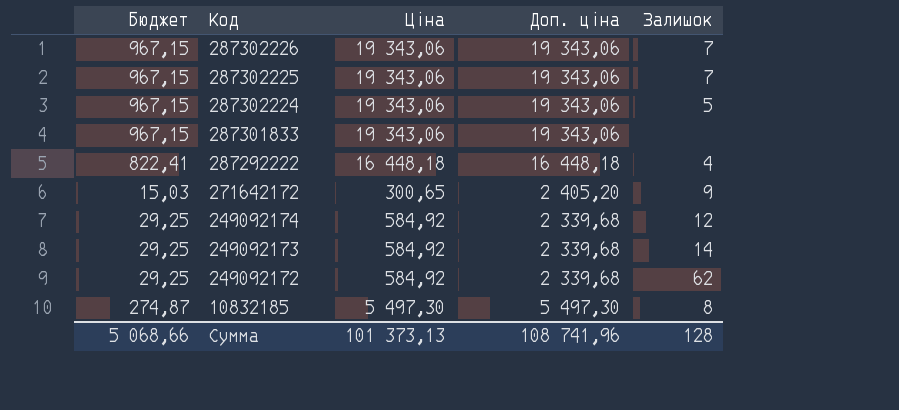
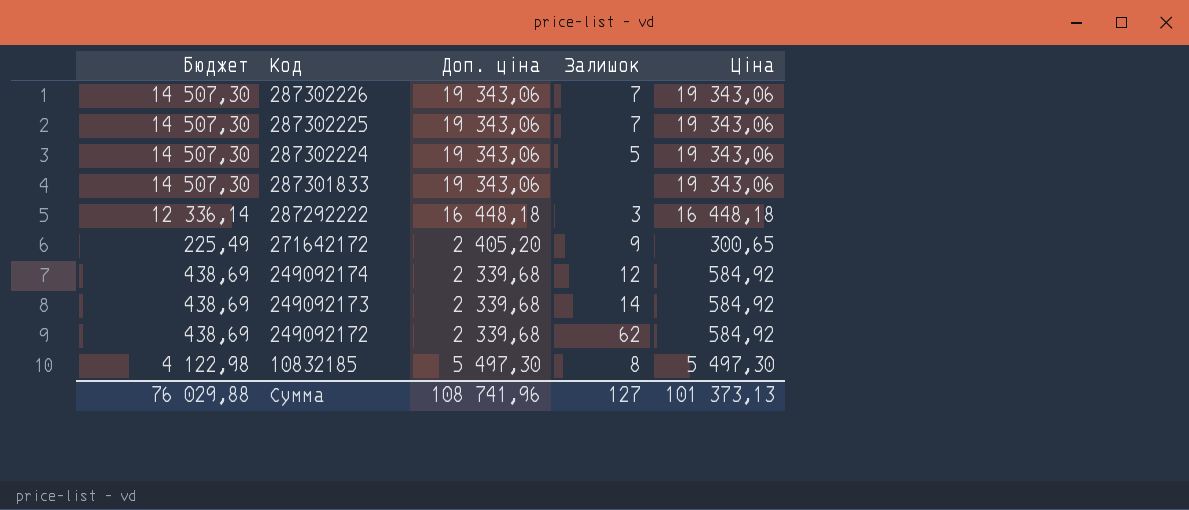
column Бюджет | formula: [Ціна] * 0,05 -> [Ціна] * 0,75
column Ціна | position: 3 -> 5
287292222 | Залишок: 4 -> 3
Сумма | Бюджет: 5 068,66 -> 76 029,88
Сумма | Залишок: 128 -> 127

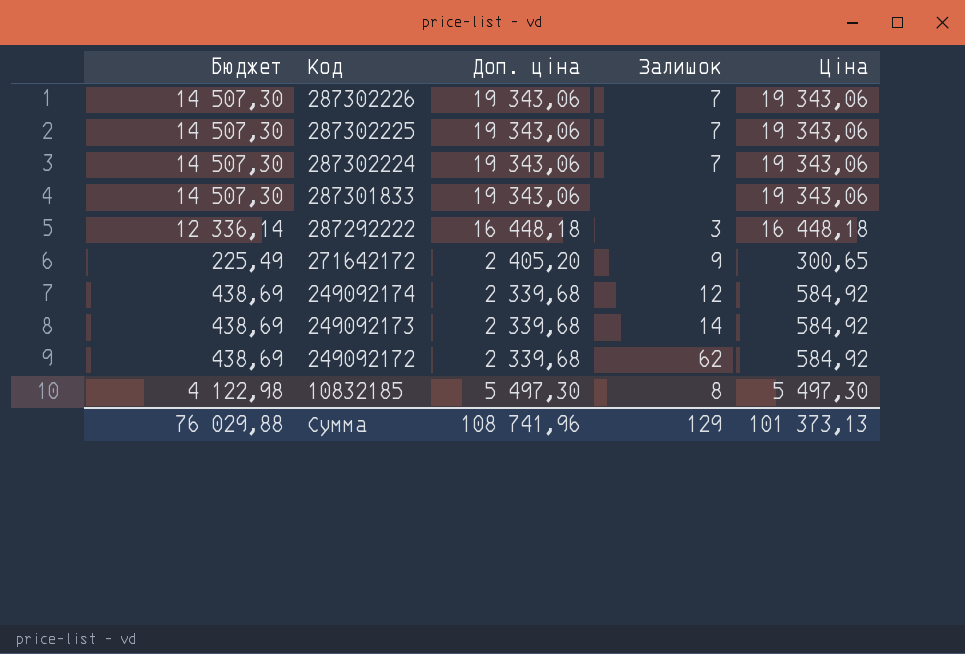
287302224 | Залишок: 5 -> 7
Сумма | Залишок: 127 -> 129

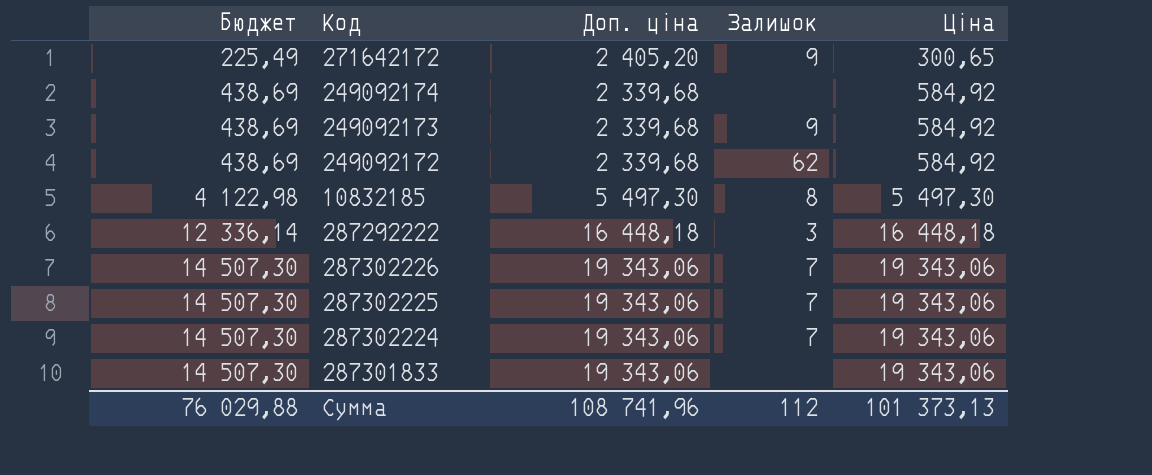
row order: Код descending -> Бюджет ascending
249092174 | Залишок: 12 -> none
249092173 | Залишок: 14 -> 9
Сумма | Залишок: 129 -> 112

